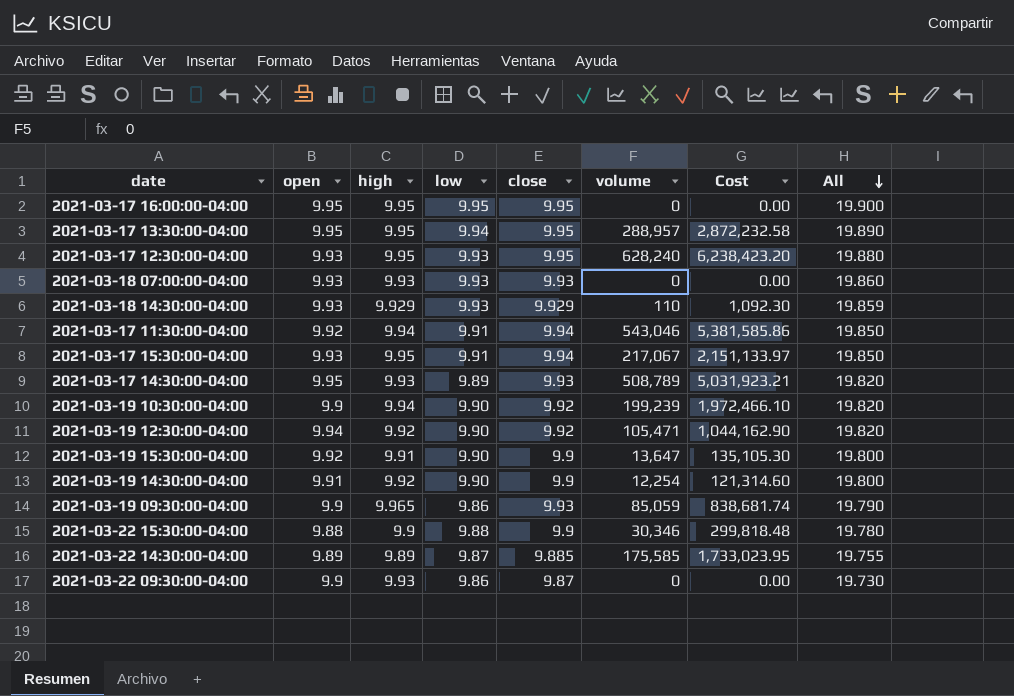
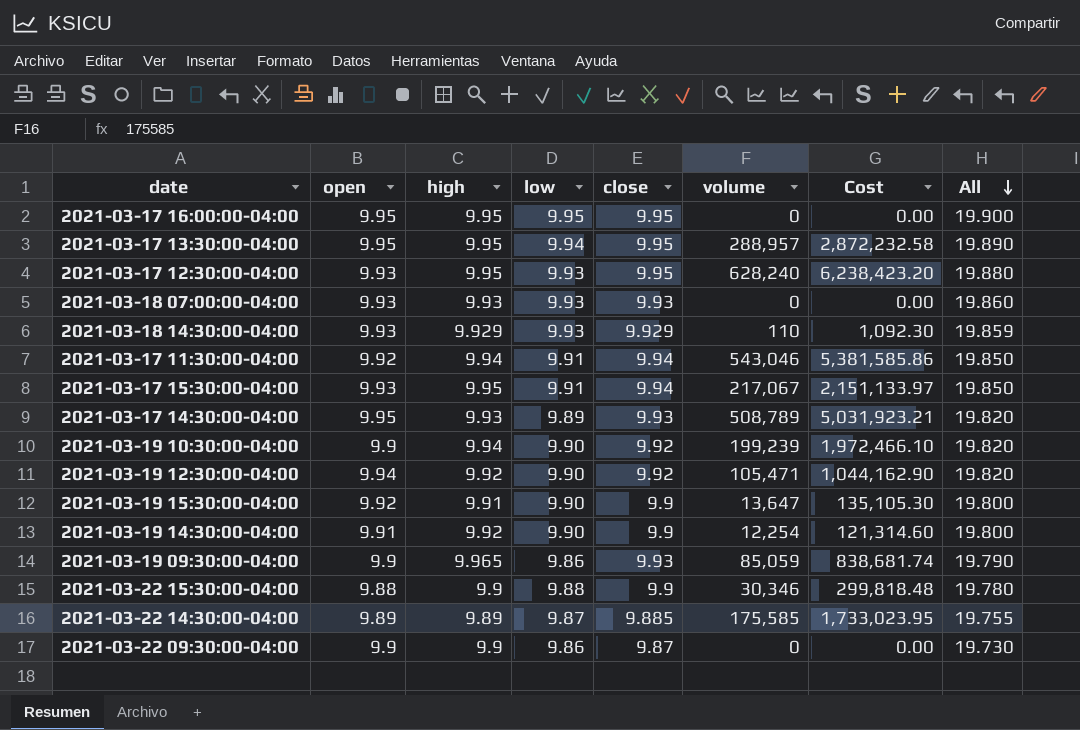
2021-03-22 09:30:00-04:00 | high: 9.93 -> 9.9

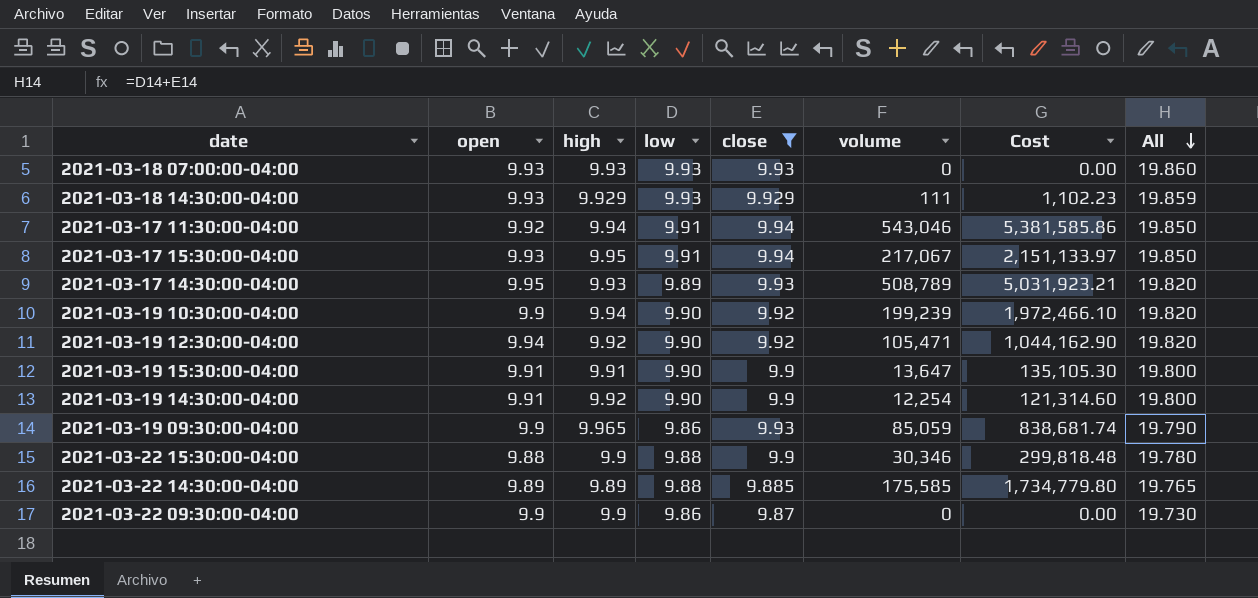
filter: none -> close != 9.95
2021-03-18 14:30:00-04:00 | volume: 110 -> 111
2021-03-18 14:30:00-04:00 | Cost: 1,092.30 -> 1,102.23
2021-03-19 15:30:00-04:00 | open: 9.92 -> 9.91
2021-03-22 14:30:00-04:00 | low: 9.87 -> 9.88
2021-03-22 14:30:00-04:00 | Cost: 1,733,023.95 -> 1,734,779.80
2021-03-22 14:30:00-04:00 | All: 19.755 -> 19.765

